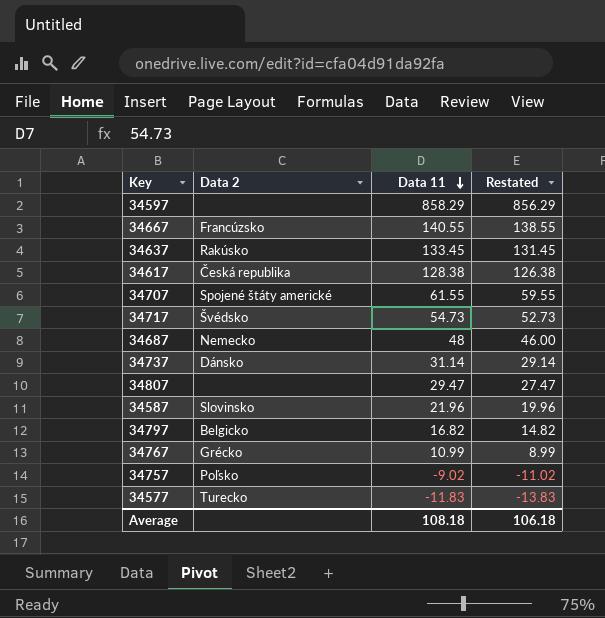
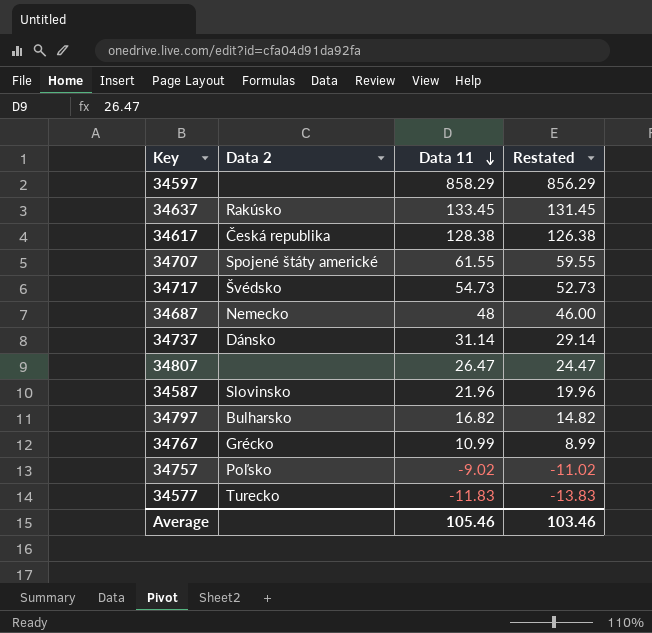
row 34667: Francúzsko | 140.55 | 138.55 -> none
34807 | Data 11: 29.47 -> 26.47
34807 | Restated: 27.47 -> 24.47
34797 | Data 2: Belgicko -> Bulharsko
Average | Data 11: 108.18 -> 105.46
Average | Restated: 106.18 -> 103.46

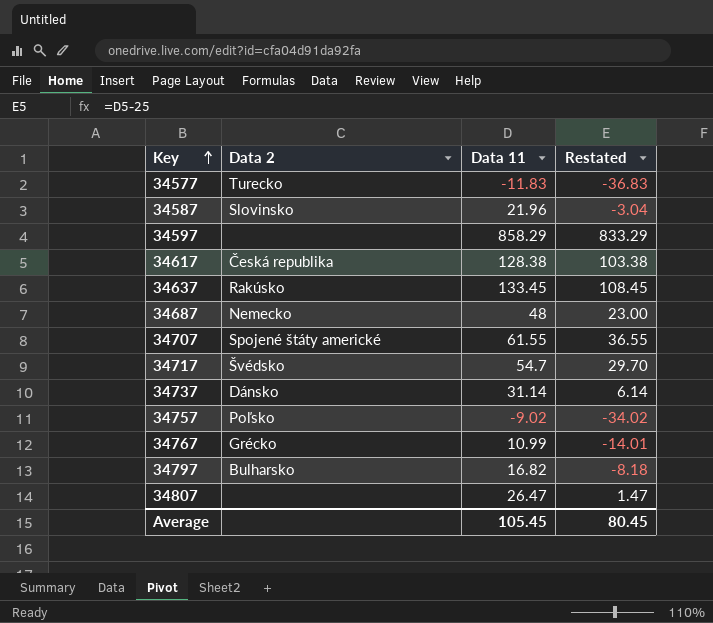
row order: Data 11 descending -> Key ascending
column Restated | formula: [Data 11] - 2 -> [Data 11] - 25
34717 | Data 11: 54.73 -> 54.7
Average | Data 11: 105.46 -> 105.45
Average | Restated: 103.46 -> 80.45

